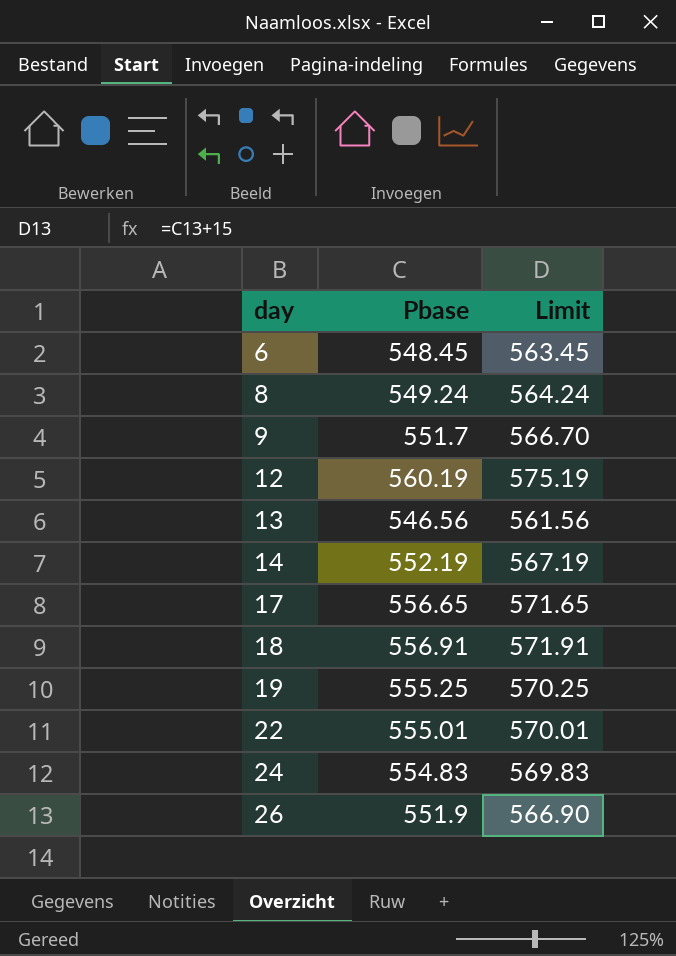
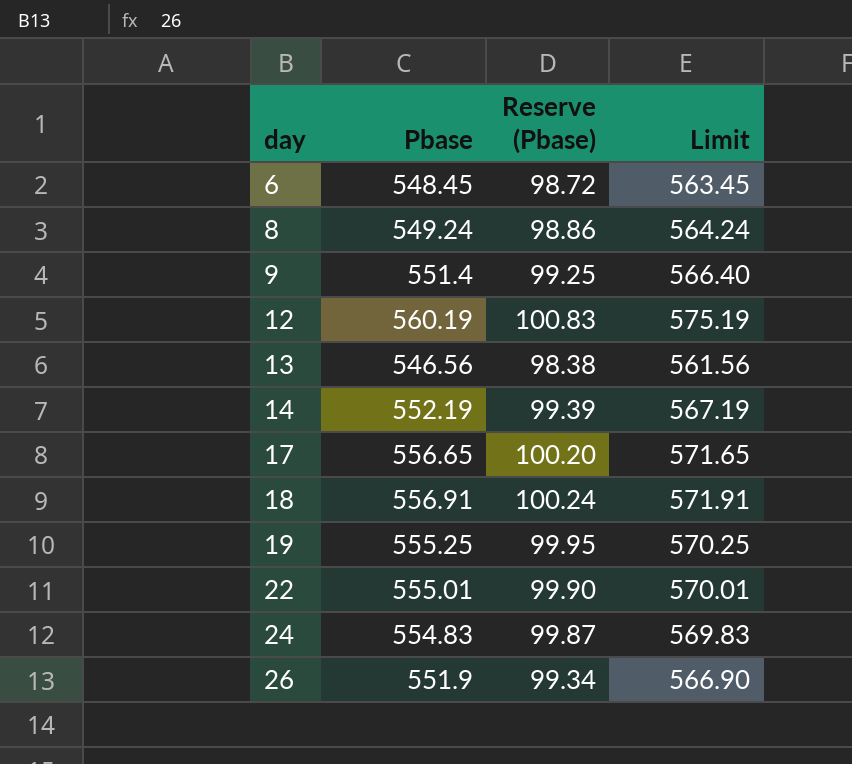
column Reserve (Pbase) | formula: none -> [Pbase] * 0.18
9 | Pbase: 551.7 -> 551.4
9 | Limit: 566.70 -> 566.40

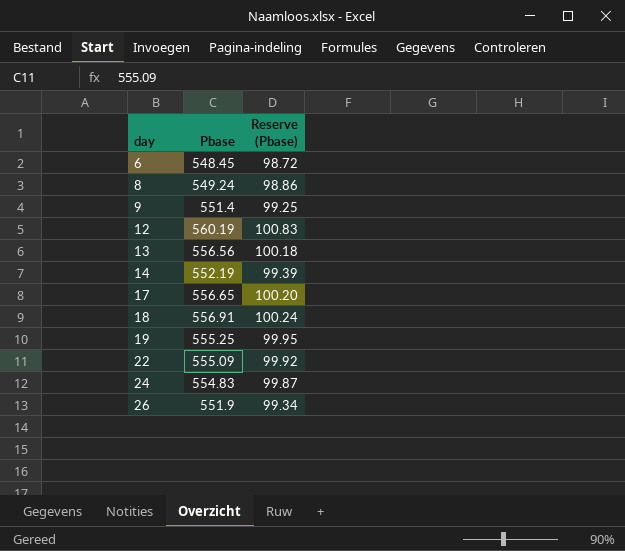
column Limit | formula: [Pbase] + 15 -> none
13 | Pbase: 546.56 -> 556.56
13 | Reserve (Pbase): 98.38 -> 100.18
22 | Pbase: 555.01 -> 555.09
22 | Reserve (Pbase): 99.90 -> 99.92

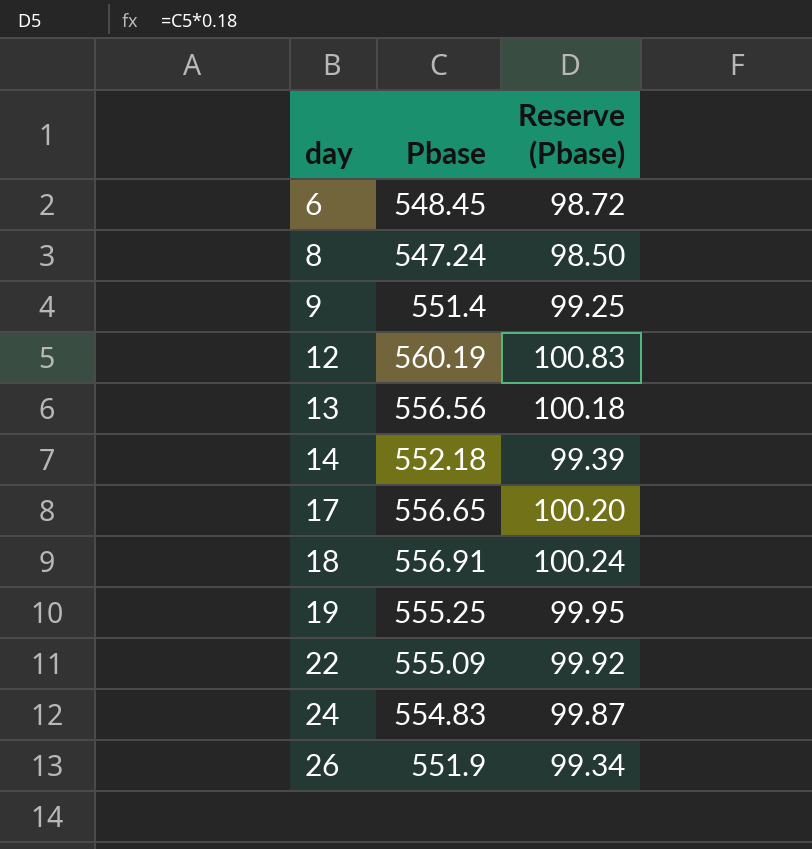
8 | Pbase: 549.24 -> 547.24
8 | Reserve (Pbase): 98.86 -> 98.50
14 | Pbase: 552.19 -> 552.18

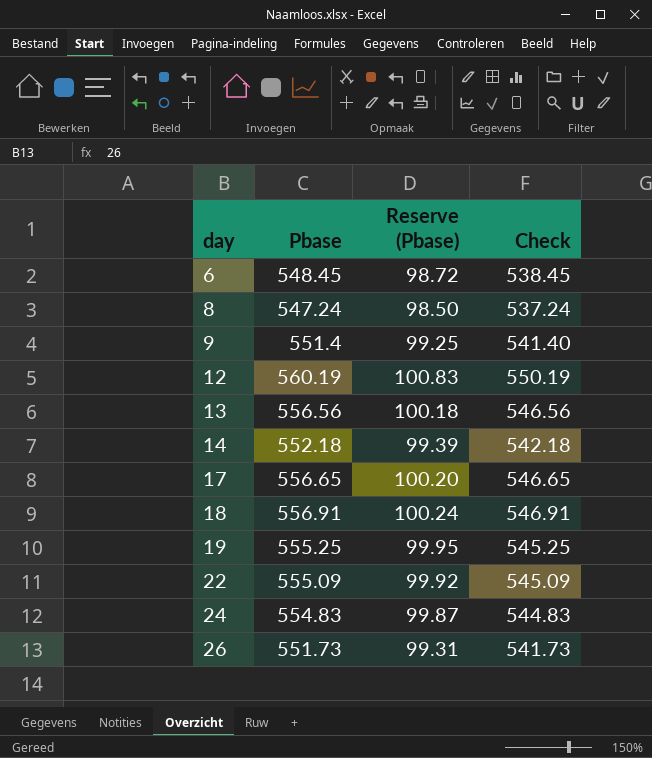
column Check | formula: none -> [Pbase] - 10
26 | Pbase: 551.9 -> 551.73
26 | Reserve (Pbase): 99.34 -> 99.31

